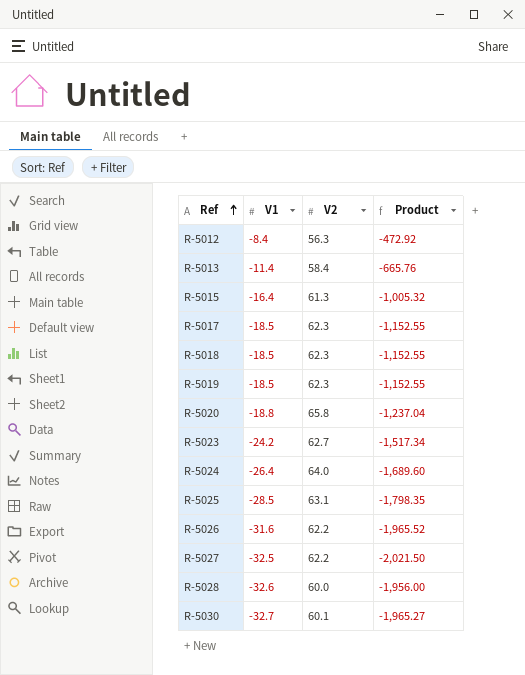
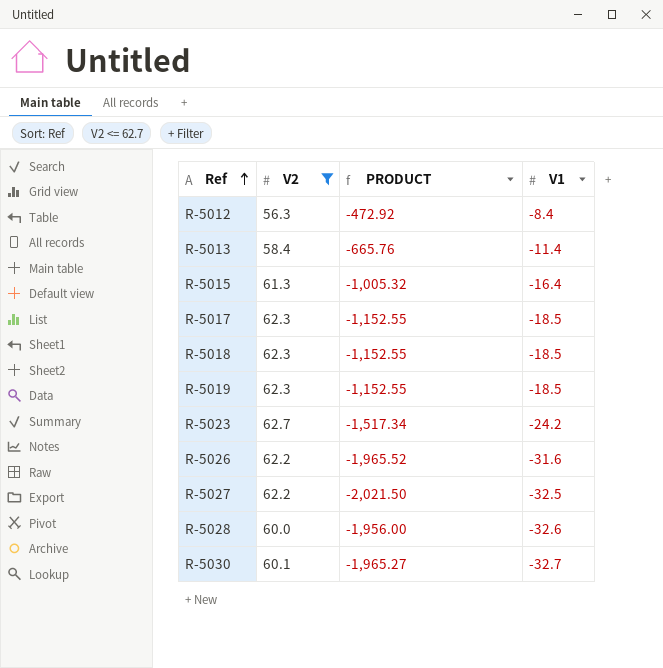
filter: none -> V2 <= 62.7
column name: Product -> PRODUCT
column V1 | position: 2 -> 4

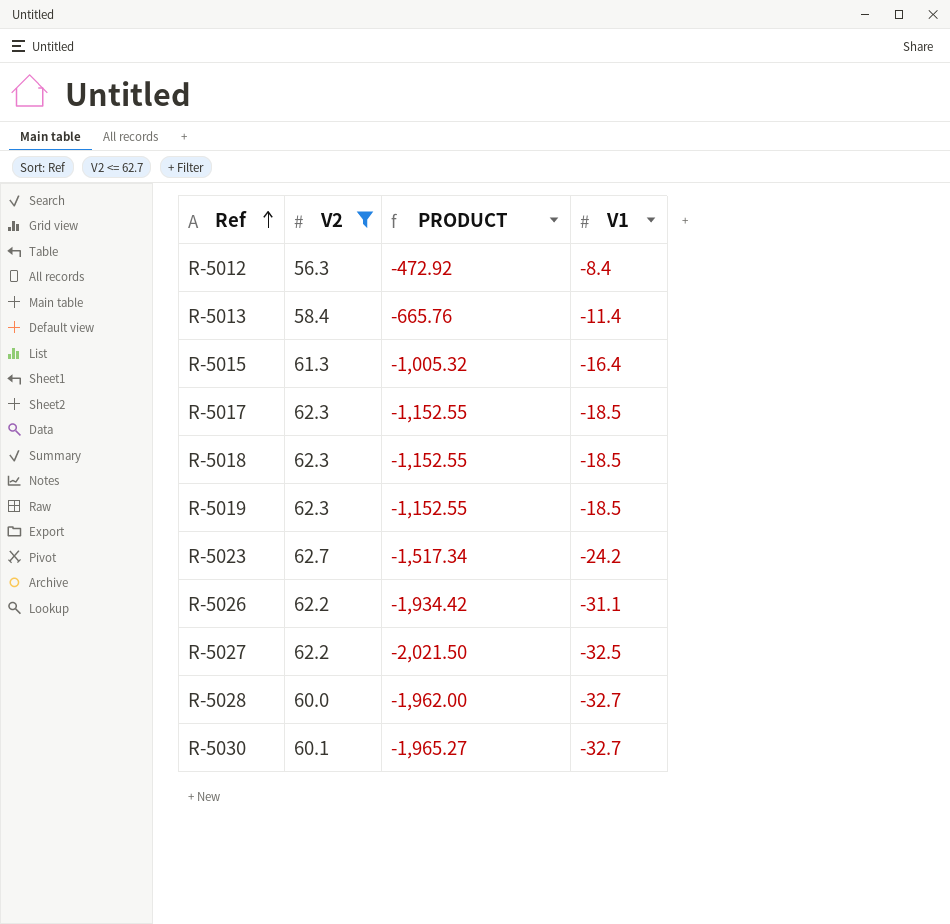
R-5026 | PRODUCT: -1,965.52 -> -1,934.42
R-5026 | V1: -31.6 -> -31.1
R-5028 | PRODUCT: -1,956.00 -> -1,962.00
R-5028 | V1: -32.6 -> -32.7

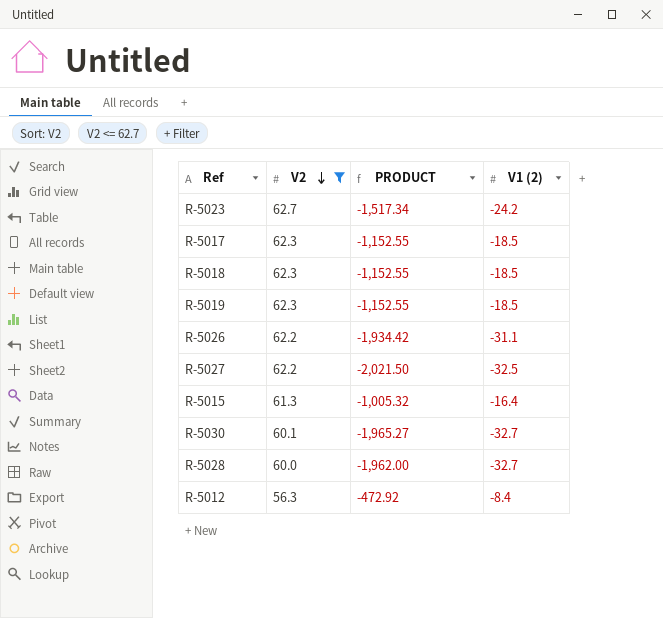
row order: Ref ascending -> V2 descending
column name: V1 -> V1 (2)
row R-5013: 58.4 | -665.76 | -11.4 -> none

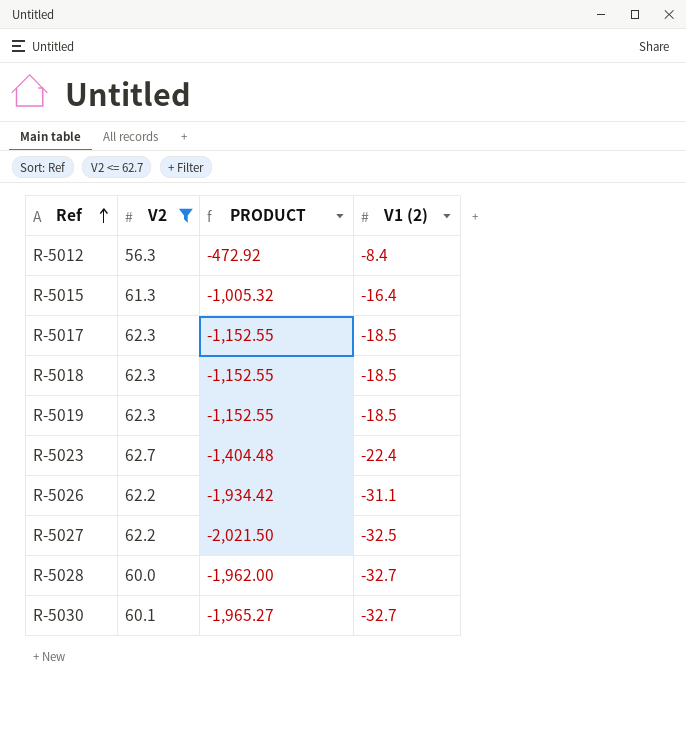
row order: V2 descending -> Ref ascending
R-5023 | PRODUCT: -1,517.34 -> -1,404.48
R-5023 | V1 (2): -24.2 -> -22.4

